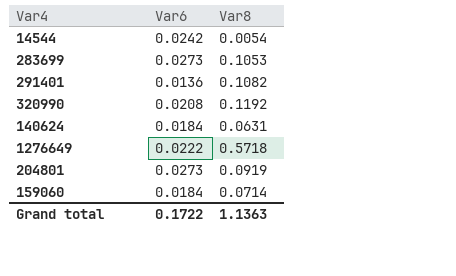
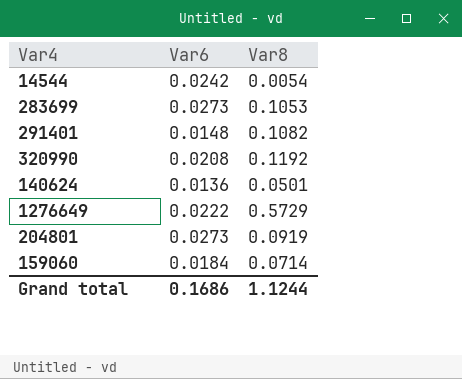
291401 | Var6: 0.0136 -> 0.0148
140624 | Var6: 0.0184 -> 0.0136
140624 | Var8: 0.0631 -> 0.0501
1276649 | Var8: 0.5718 -> 0.5729
Grand total | Var6: 0.1722 -> 0.1686
Grand total | Var8: 1.1363 -> 1.1244

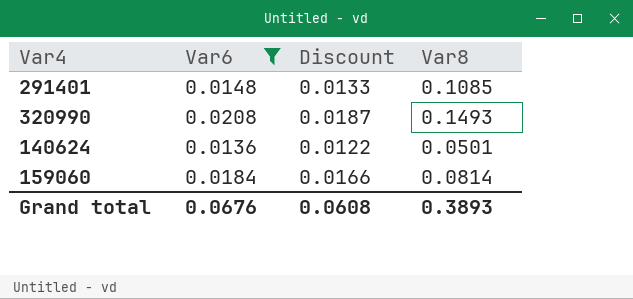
filter: none -> Var6 <= 0.0208
column Discount | formula: none -> [Var6] * 0.9
291401 | Var8: 0.1082 -> 0.1085
320990 | Var8: 0.1192 -> 0.1493
159060 | Var8: 0.0714 -> 0.0814
Grand total | Var6: 0.1686 -> 0.0676
Grand total | Var8: 1.1244 -> 0.3893

